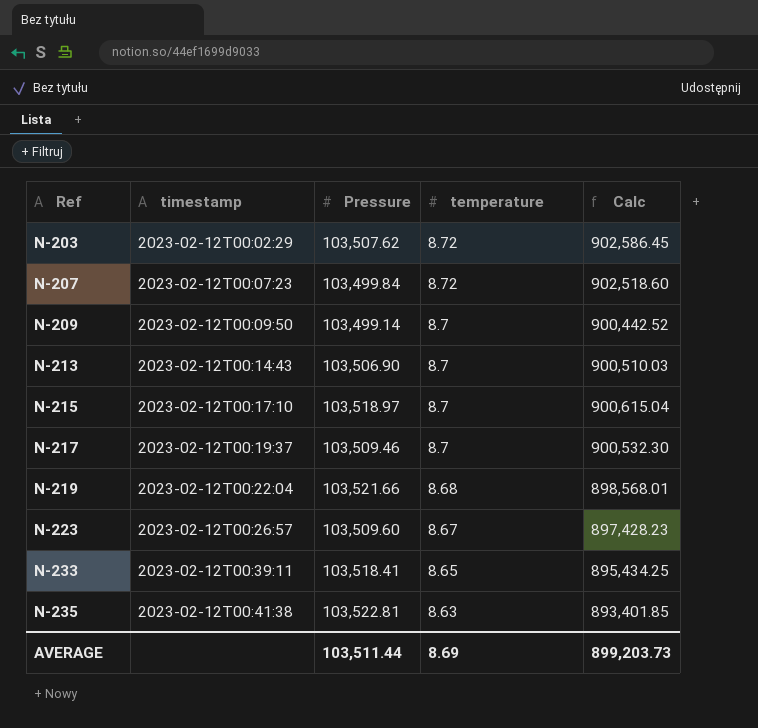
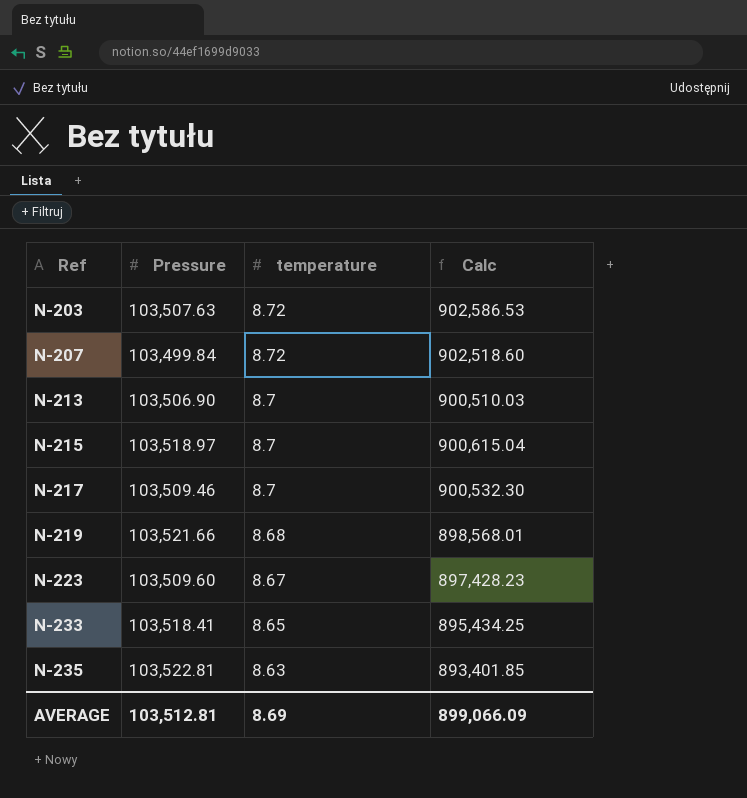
column timestamp | position: 2 -> none
row N-209: 2023-02-12T00:09:50 | 103,499.14 | 8.7 | 900,442.52 -> none
N-203 | Pressure: 103,507.62 -> 103,507.63
N-203 | Calc: 902,586.45 -> 902,586.53
AVERAGE | Pressure: 103,511.44 -> 103,512.81
AVERAGE | Calc: 899,203.73 -> 899,066.09

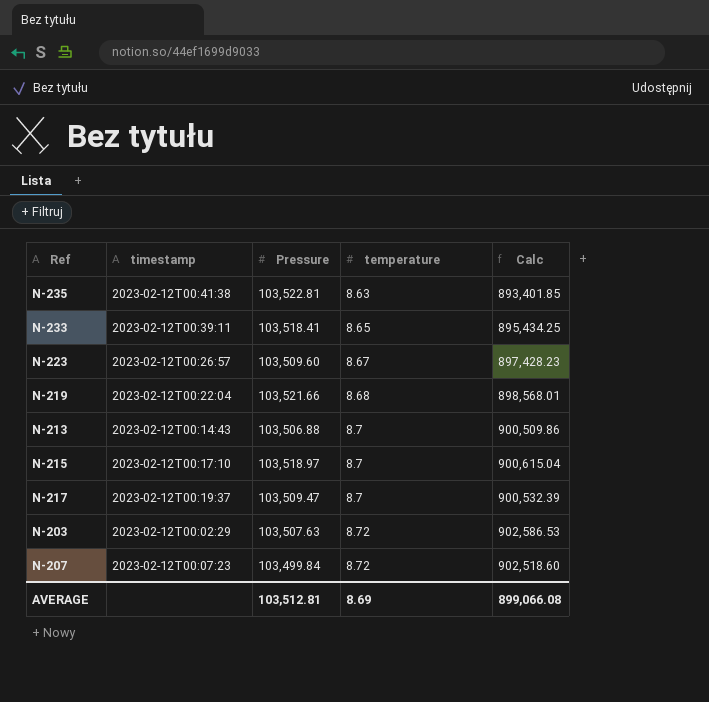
row order: Ref ascending -> temperature ascending
column timestamp | position: none -> 2
N-213 | Pressure: 103,506.90 -> 103,506.88
N-213 | Calc: 900,510.03 -> 900,509.86
N-217 | Pressure: 103,509.46 -> 103,509.47
N-217 | Calc: 900,532.30 -> 900,532.39
AVERAGE | Calc: 899,066.09 -> 899,066.08

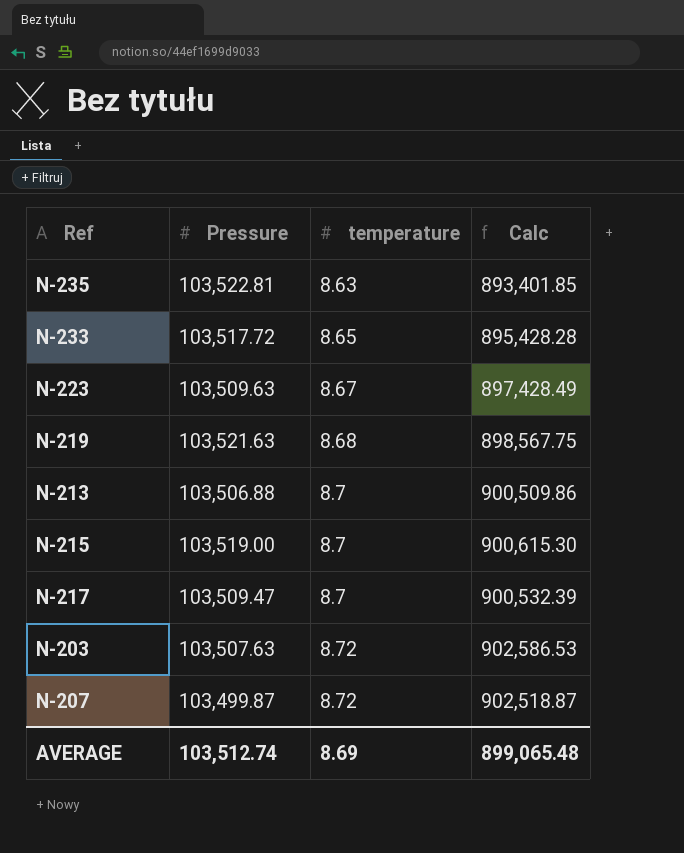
column timestamp | position: 2 -> none
N-233 | Pressure: 103,518.41 -> 103,517.72
N-233 | Calc: 895,434.25 -> 895,428.28
N-223 | Pressure: 103,509.60 -> 103,509.63
N-223 | Calc: 897,428.23 -> 897,428.49
N-219 | Pressure: 103,521.66 -> 103,521.63
N-219 | Calc: 898,568.01 -> 898,567.75
N-215 | Pressure: 103,518.97 -> 103,519.00
N-215 | Calc: 900,615.04 -> 900,615.30
N-207 | Pressure: 103,499.84 -> 103,499.87
N-207 | Calc: 902,518.60 -> 902,518.87
AVERAGE | Pressure: 103,512.81 -> 103,512.74
AVERAGE | Calc: 899,066.08 -> 899,065.48

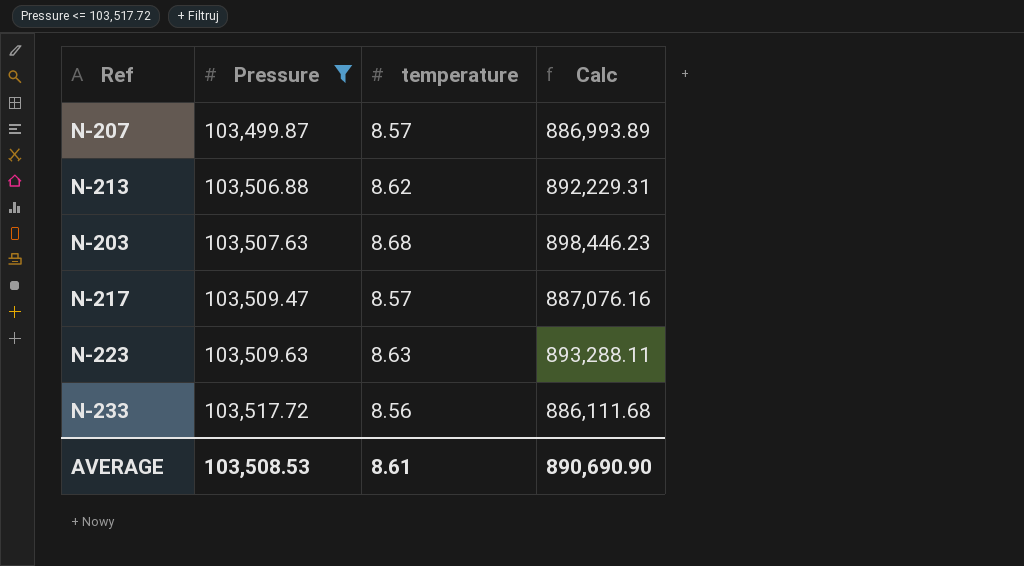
filter: none -> Pressure <= 103,517.72
row order: temperature ascending -> Pressure ascending
N-207 | temperature: 8.72 -> 8.57
N-207 | Calc: 902,518.87 -> 886,993.89
N-213 | temperature: 8.7 -> 8.62
N-213 | Calc: 900,509.86 -> 892,229.31
N-203 | temperature: 8.72 -> 8.68
N-203 | Calc: 902,586.53 -> 898,446.23
N-217 | temperature: 8.7 -> 8.57
N-217 | Calc: 900,532.39 -> 887,076.16
N-223 | temperature: 8.67 -> 8.63
N-223 | Calc: 897,428.49 -> 893,288.11
N-233 | temperature: 8.65 -> 8.56
N-233 | Calc: 895,428.28 -> 886,111.68
AVERAGE | Pressure: 103,512.74 -> 103,508.53
AVERAGE | temperature: 8.69 -> 8.61
AVERAGE | Calc: 899,065.48 -> 890,690.90

